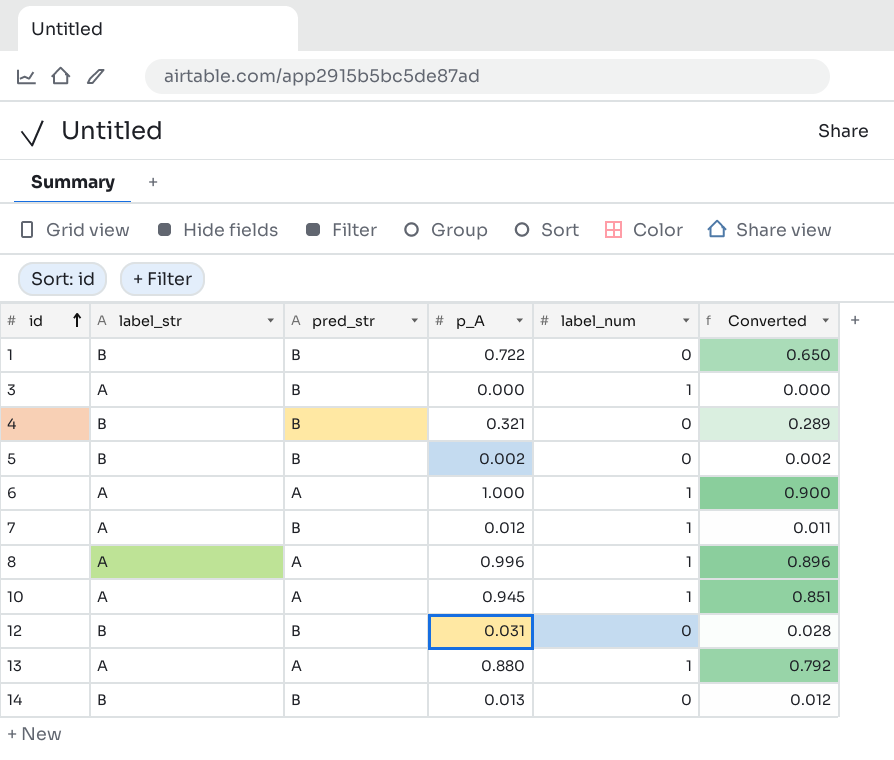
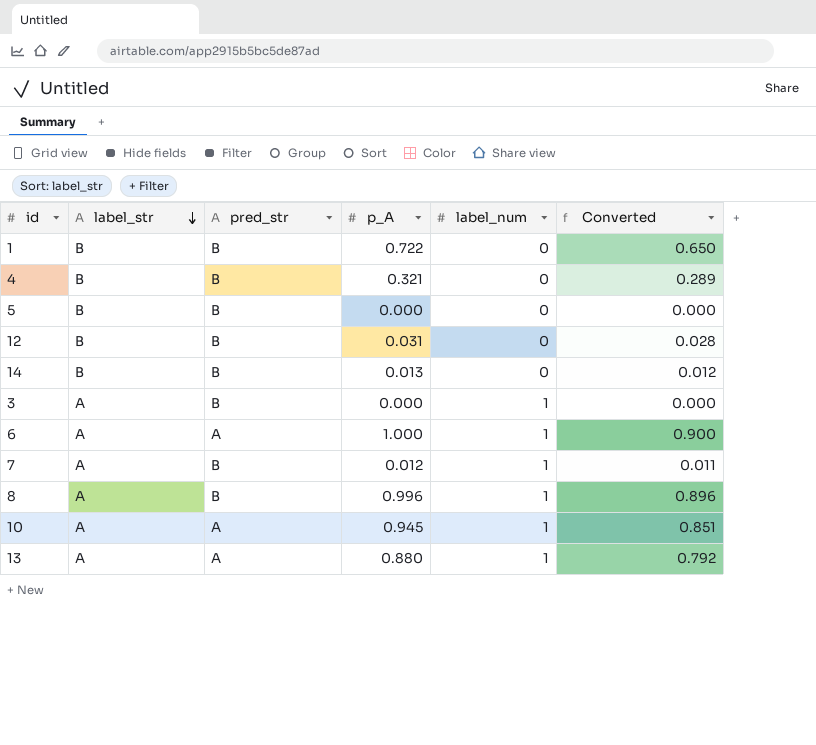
row order: id ascending -> label_str descending
5 | p_A: 0.002 -> 0.000
5 | Converted: 0.002 -> 0.000
8 | pred_str: A -> B

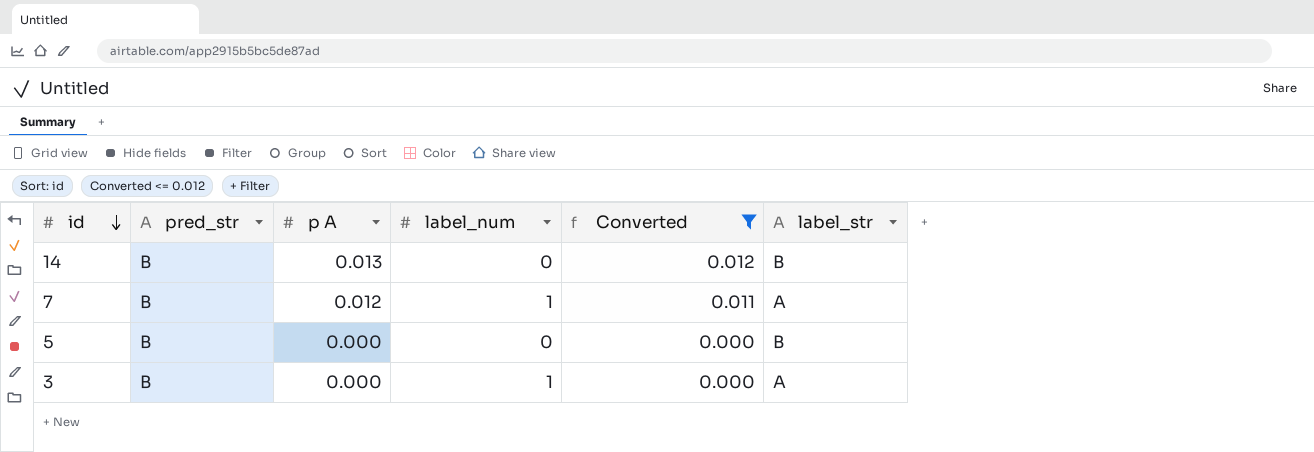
filter: none -> Converted <= 0.012
row order: label_str descending -> id descending
column name: p_A -> p A
column label_str | position: 2 -> 6

